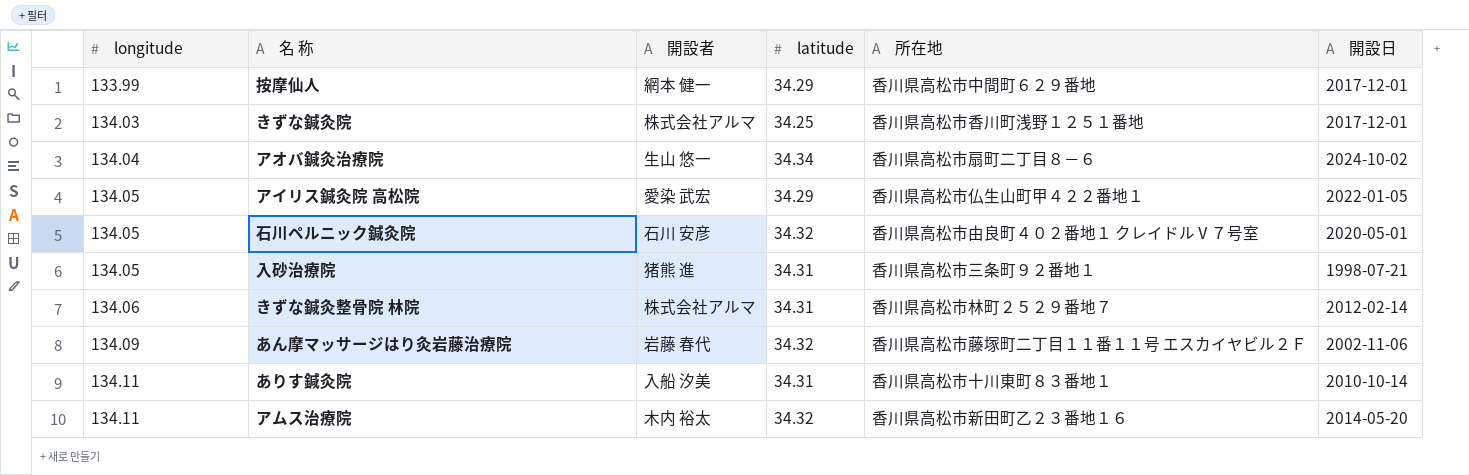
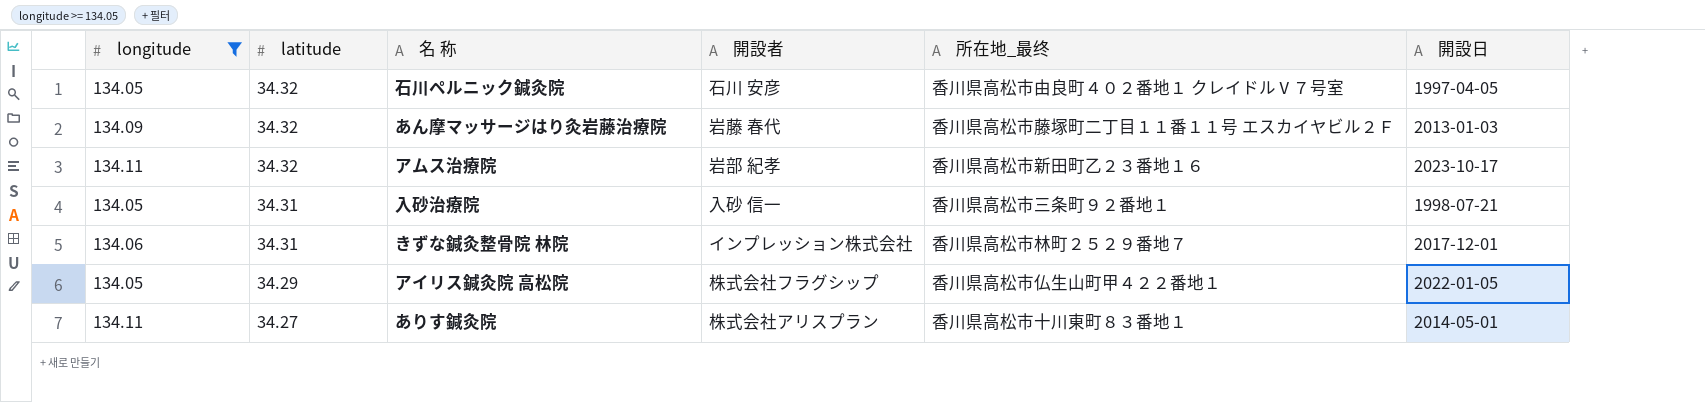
filter: none -> longitude >= 134.05
row order: longitude ascending -> latitude descending
column latitude | position: 4 -> 2
column name: 所在地 -> 所在地_最终
石川ペルニック鍼灸院 | 開設日: 2020-05-01 -> 1997-04-05
あん摩マッサージはり灸岩藤治療院 | 開設日: 2002-11-06 -> 2013-01-03
アムス治療院 | 開設者: 木内 裕太 -> 岩部 紀孝
アムス治療院 | 開設日: 2014-05-20 -> 2023-10-17
入砂治療院 | 開設者: 猪熊 進 -> 入砂 信一
きずな鍼灸整骨院 林院 | 開設者: 株式会社アルマ -> インプレッション株式会社
きずな鍼灸整骨院 林院 | 開設日: 2012-02-14 -> 2017-12-01
アイリス鍼灸院 高松院 | 開設者: 愛染 武宏 -> 株式会社フラグシップ
ありす鍼灸院 | latitude: 34.31 -> 34.27
ありす鍼灸院 | 開設者: 入船 汐美 -> 株式会社アリスプラン
ありす鍼灸院 | 開設日: 2010-10-14 -> 2014-05-01

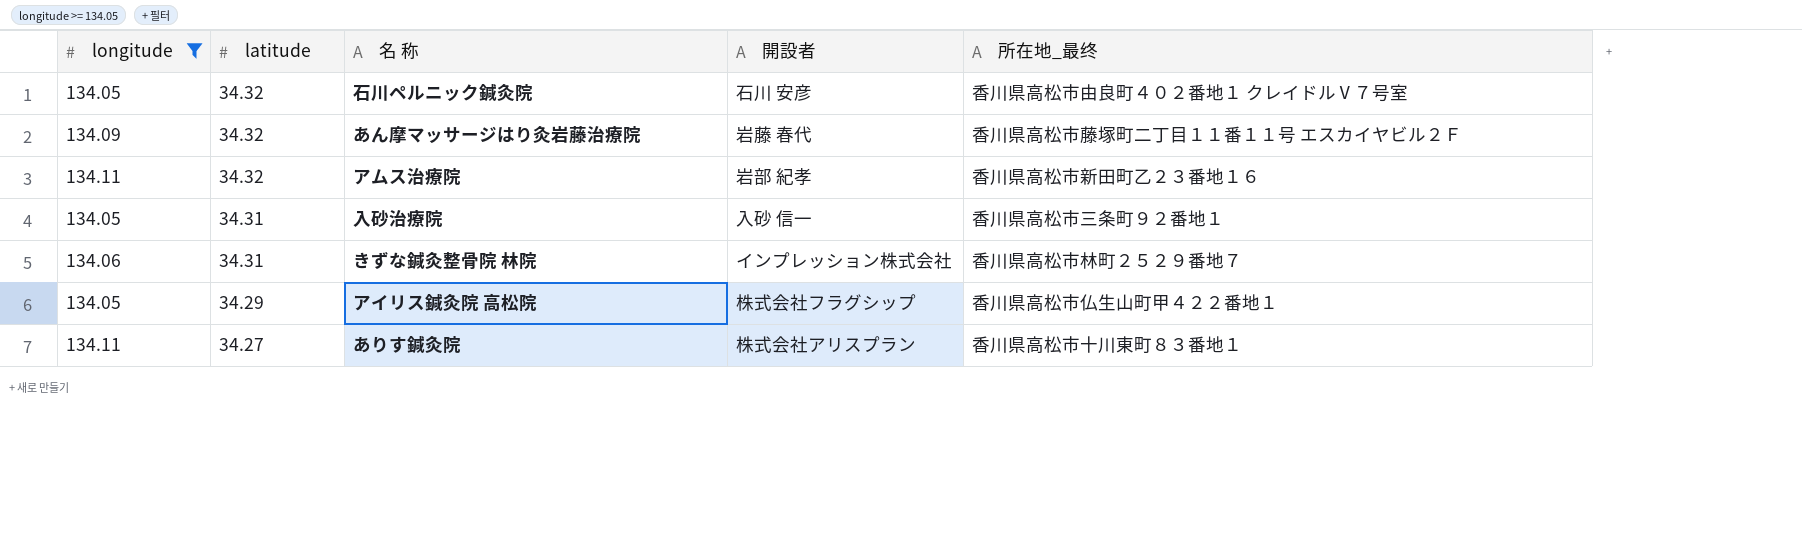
column 開設日 | position: 6 -> none

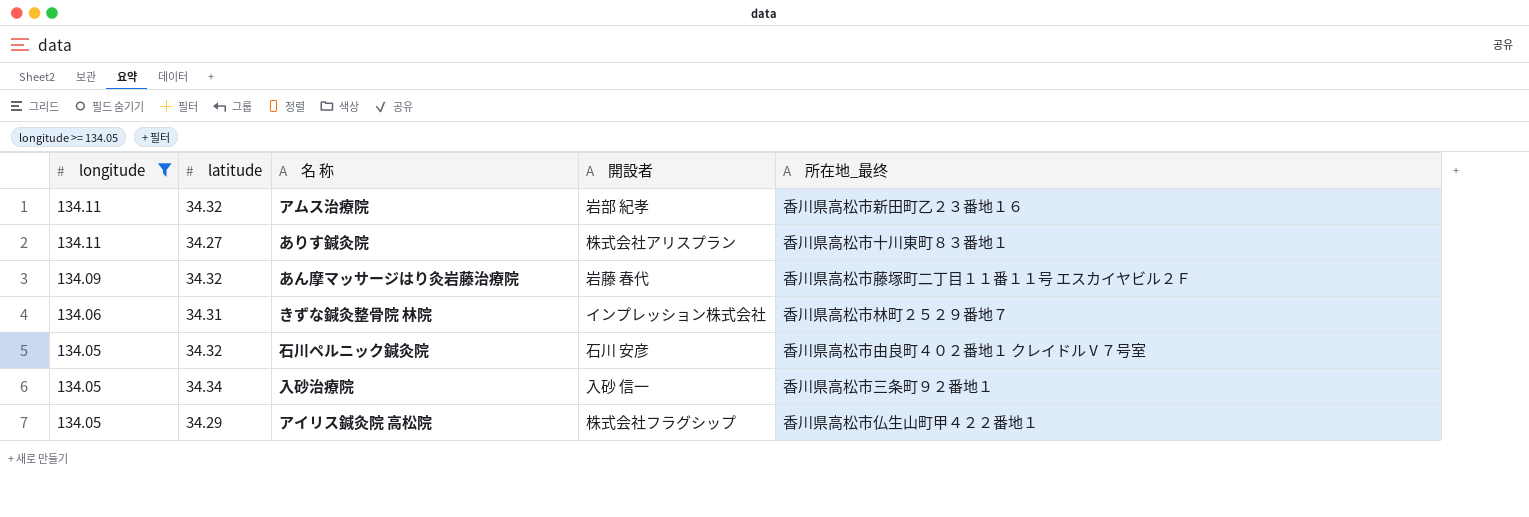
row order: latitude descending -> longitude descending
入砂治療院 | latitude: 34.31 -> 34.34

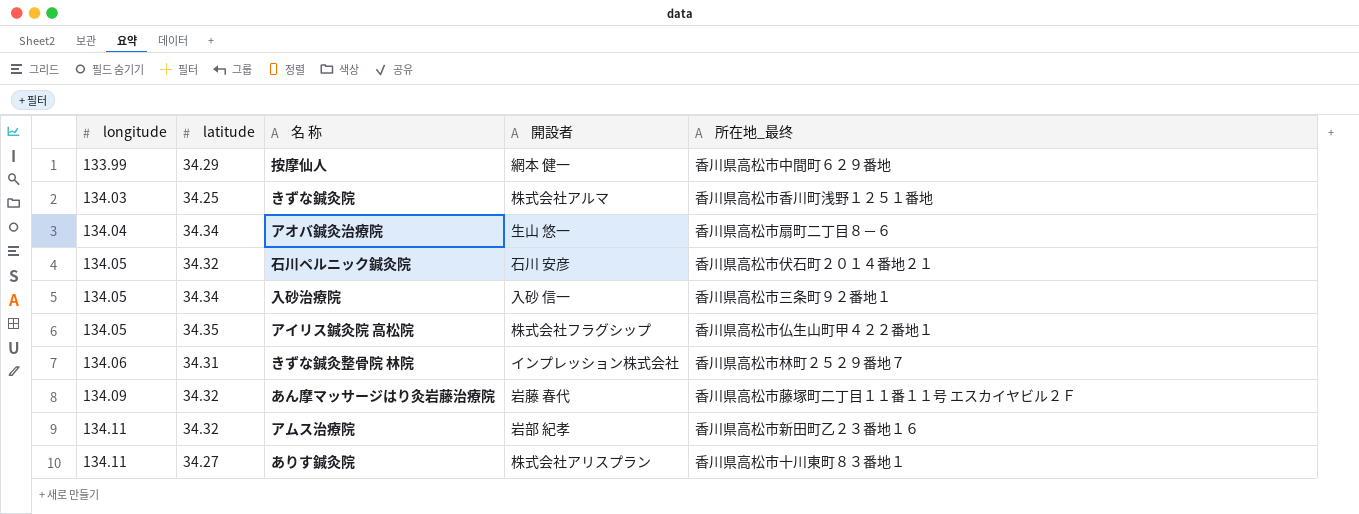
filter: longitude >= 134.05 -> none
row order: longitude descending -> longitude ascending
石川ペルニック鍼灸院 | 所在地_最终: 香川県高松市由良町４０２番地１ クレイドルⅤ７号室 -> 香川県高松市伏石町２０１４番地２１
アイリス鍼灸院 高松院 | latitude: 34.29 -> 34.35

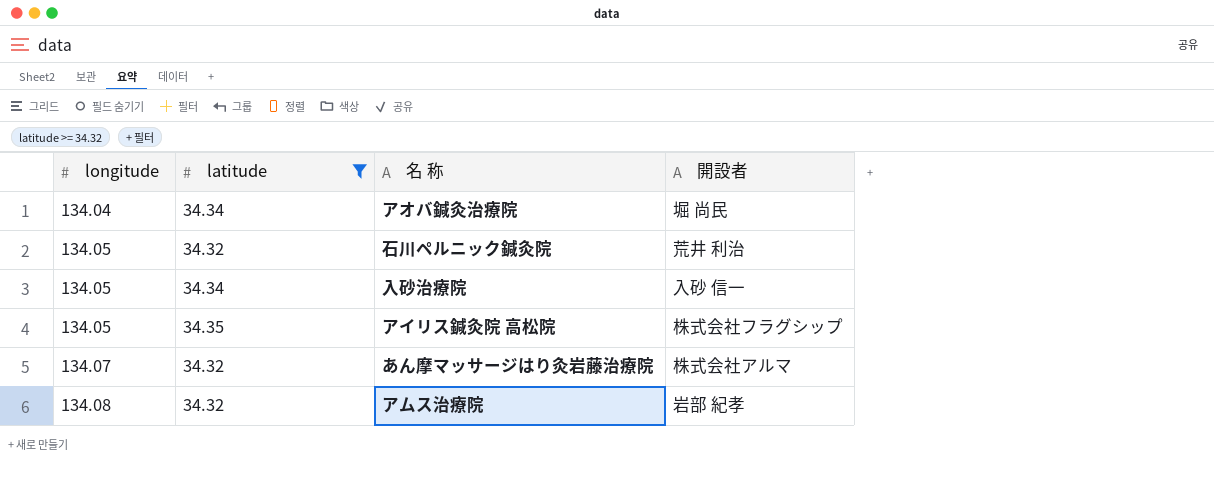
filter: none -> latitude >= 34.32
column 所在地_最终 | position: 5 -> none
アオバ鍼灸治療院 | 開設者: 生山 悠一 -> 堀 尚民
石川ペルニック鍼灸院 | 開設者: 石川 安彦 -> 荒井 利治
あん摩マッサージはり灸岩藤治療院 | longitude: 134.09 -> 134.07
あん摩マッサージはり灸岩藤治療院 | 開設者: 岩藤 春代 -> 株式会社アルマ
アムス治療院 | longitude: 134.11 -> 134.08

